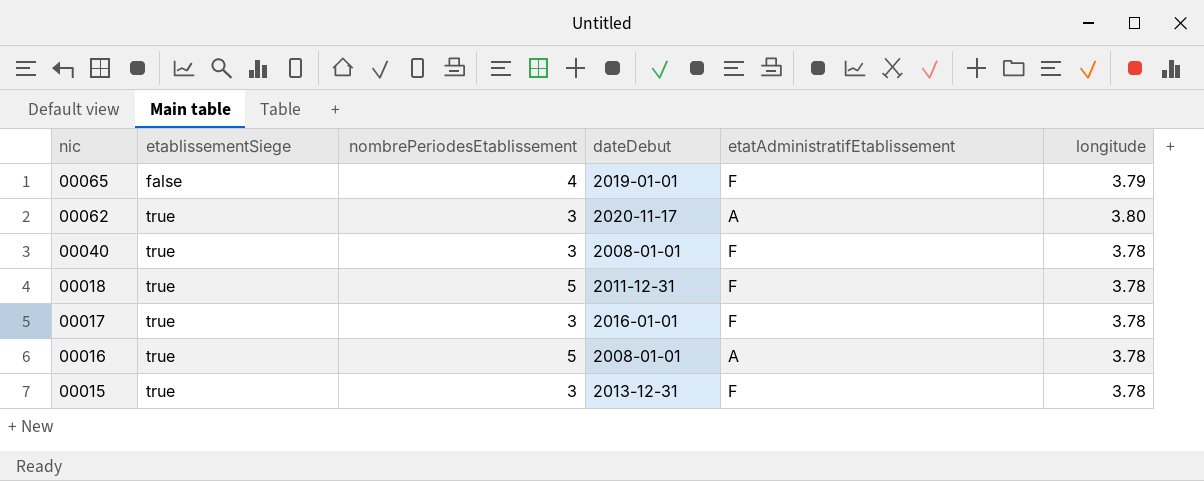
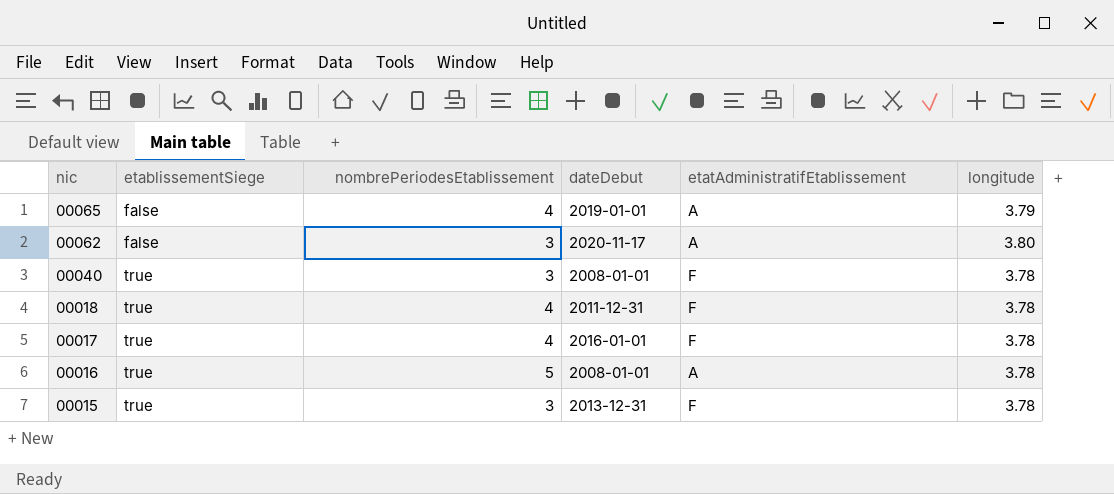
00065 | etatAdministratifEtablissement: F -> A
00062 | etablissementSiege: true -> false
00018 | nombrePeriodesEtablissement: 5 -> 4
00017 | nombrePeriodesEtablissement: 3 -> 4

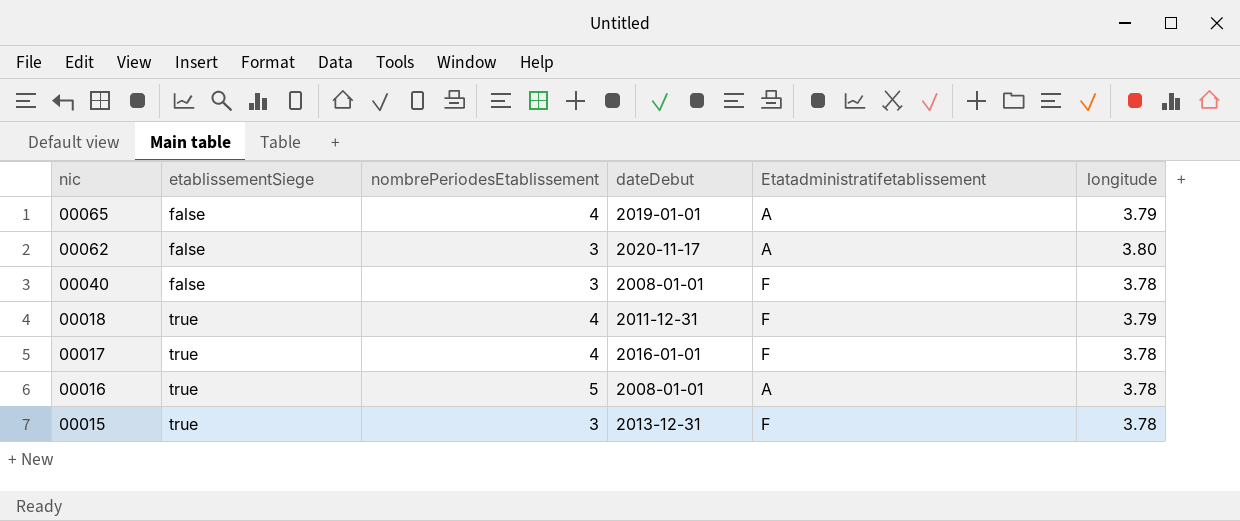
column name: etatAdministratifEtablissement -> Etatadministratifetablissement
00040 | etablissementSiege: true -> false
00018 | longitude: 3.78 -> 3.79

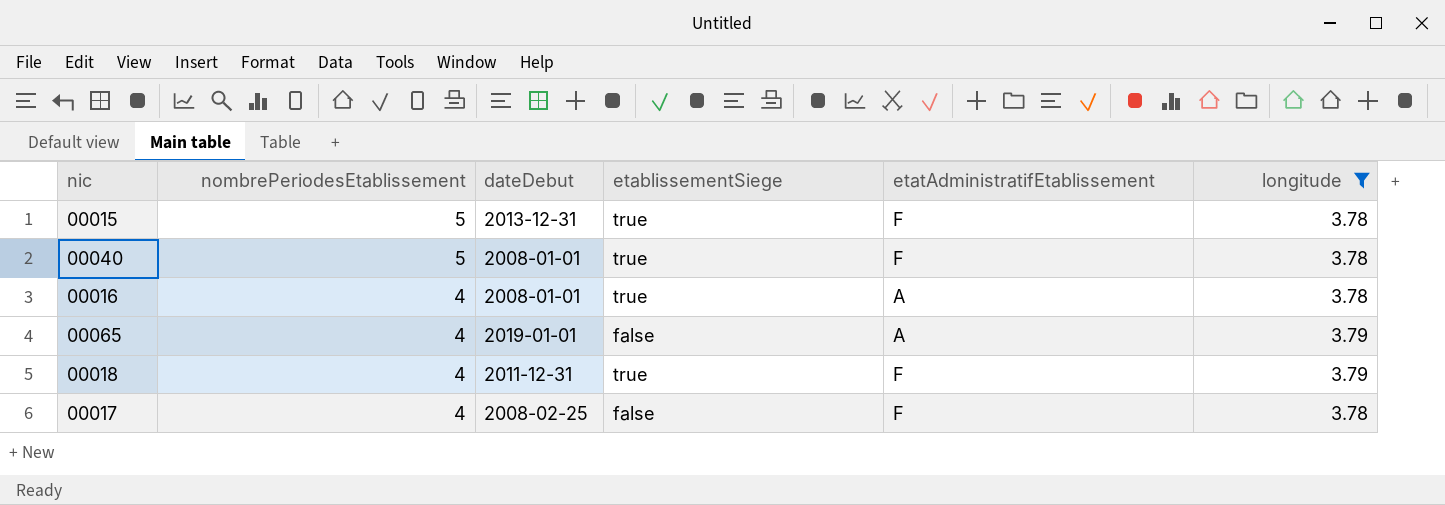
filter: none -> longitude != 3.80
row order: nic descending -> nombrePeriodesEtablissement descending
column etablissementSiege | position: 2 -> 4
column name: Etatadministratifetablissement -> etatAdministratifEtablissement
00015 | nombrePeriodesEtablissement: 3 -> 5
00040 | nombrePeriodesEtablissement: 3 -> 5
00040 | etablissementSiege: false -> true
00016 | nombrePeriodesEtablissement: 5 -> 4
00017 | dateDebut: 2016-01-01 -> 2008-02-25
00017 | etablissementSiege: true -> false

